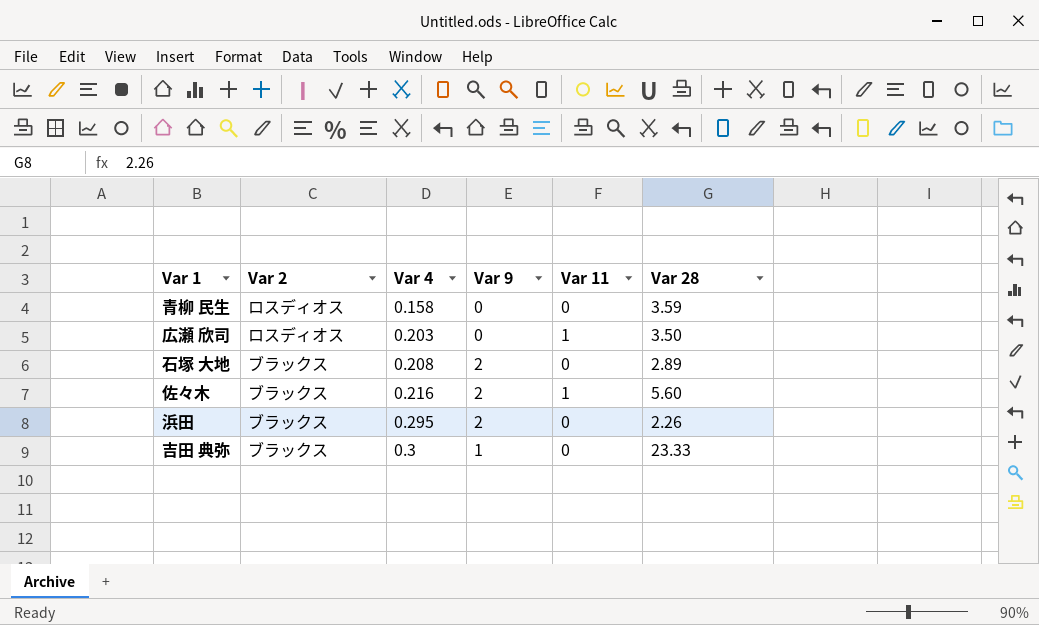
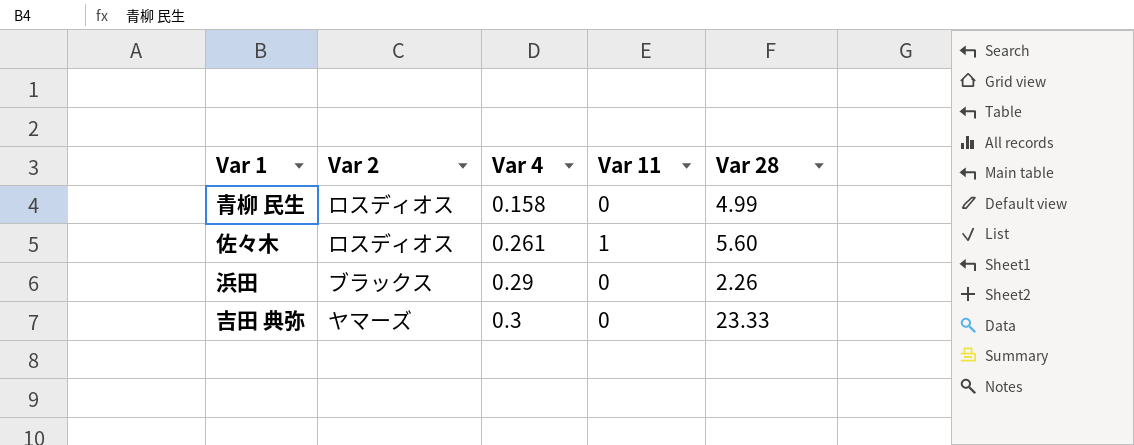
column Var 9 | position: 4 -> none
row 広瀬 欣司: ロスディオス | 0.203 | 0 | 1 | 3.50 -> none
row 石塚 大地: ブラックス | 0.208 | 2 | 0 | 2.89 -> none
青柳 民生 | Var 28: 3.59 -> 4.99
佐々木 | Var 2: ブラックス -> ロスディオス
佐々木 | Var 4: 0.216 -> 0.261
浜田 | Var 4: 0.295 -> 0.29
吉田 典弥 | Var 2: ブラックス -> ヤマーズ

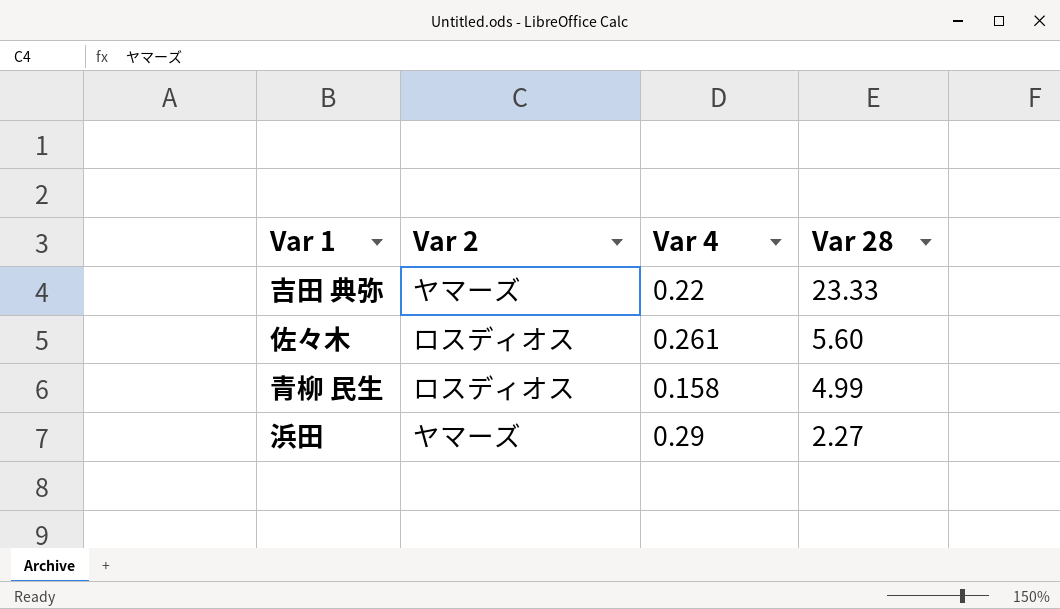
row order: Var 4 ascending -> Var 28 descending
column Var 11 | position: 4 -> none
吉田 典弥 | Var 4: 0.3 -> 0.22
浜田 | Var 2: ブラックス -> ヤマーズ
浜田 | Var 28: 2.26 -> 2.27

